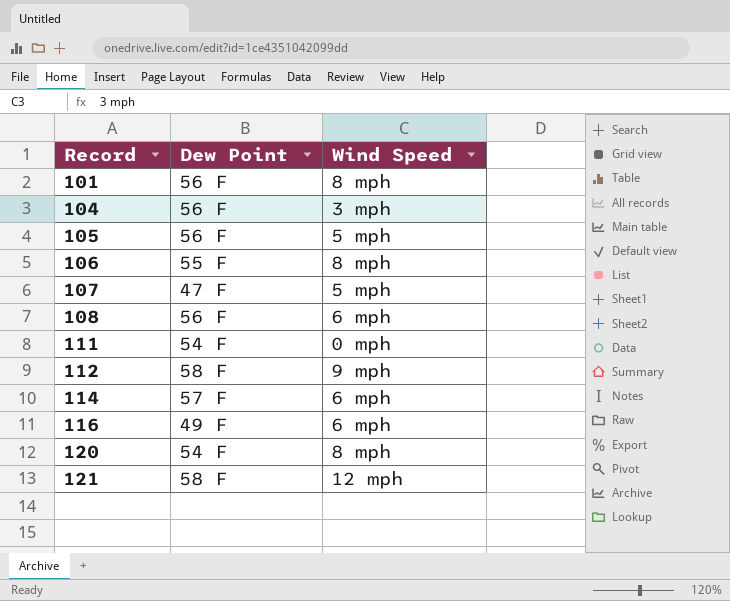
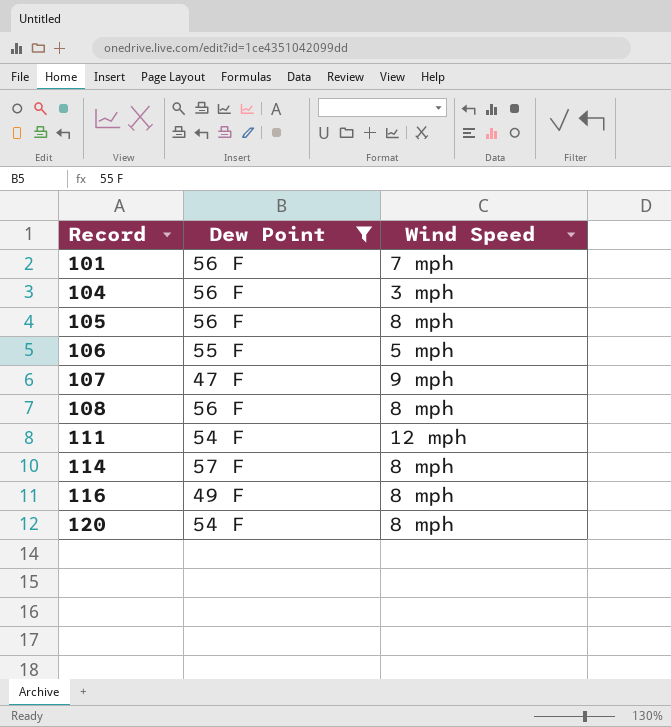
filter: none -> Dew Point != 58 F
101 | Wind Speed: 8 mph -> 7 mph
105 | Wind Speed: 5 mph -> 8 mph
106 | Wind Speed: 8 mph -> 5 mph
107 | Wind Speed: 5 mph -> 9 mph
108 | Wind Speed: 6 mph -> 8 mph
111 | Wind Speed: 0 mph -> 12 mph
114 | Wind Speed: 6 mph -> 8 mph
116 | Wind Speed: 6 mph -> 8 mph

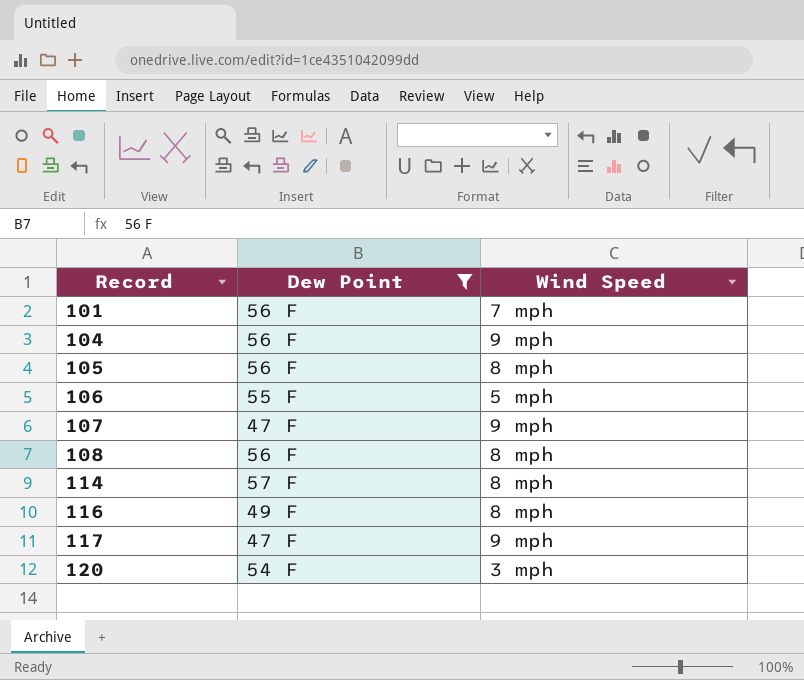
row 111: 54 F | 12 mph -> none
104 | Wind Speed: 3 mph -> 9 mph
row 117: none -> 47 F | 9 mph
120 | Wind Speed: 8 mph -> 3 mph

